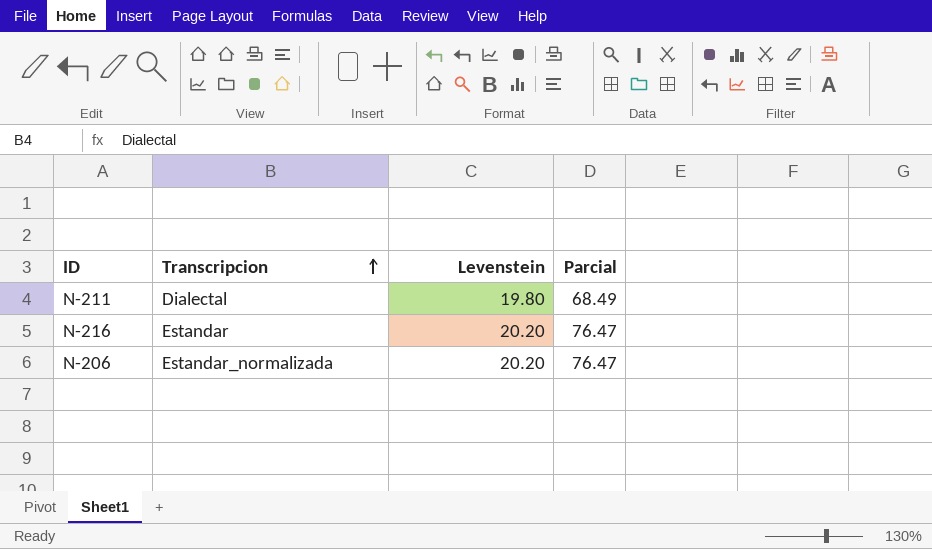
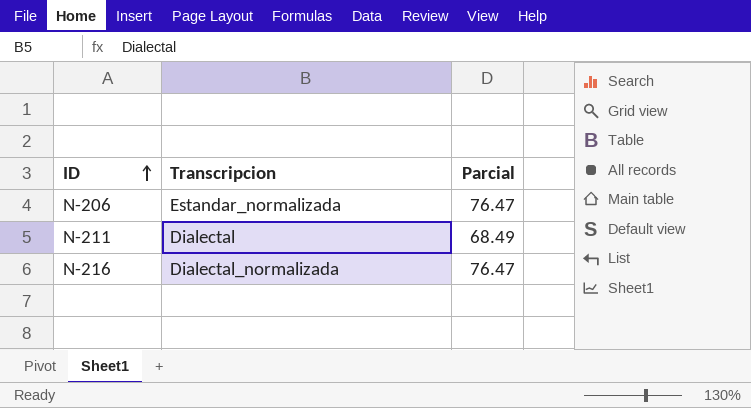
row order: Transcripcion ascending -> ID ascending
column Levenstein | position: 3 -> none
N-216 | Transcripcion: Estandar -> Dialectal_normalizada

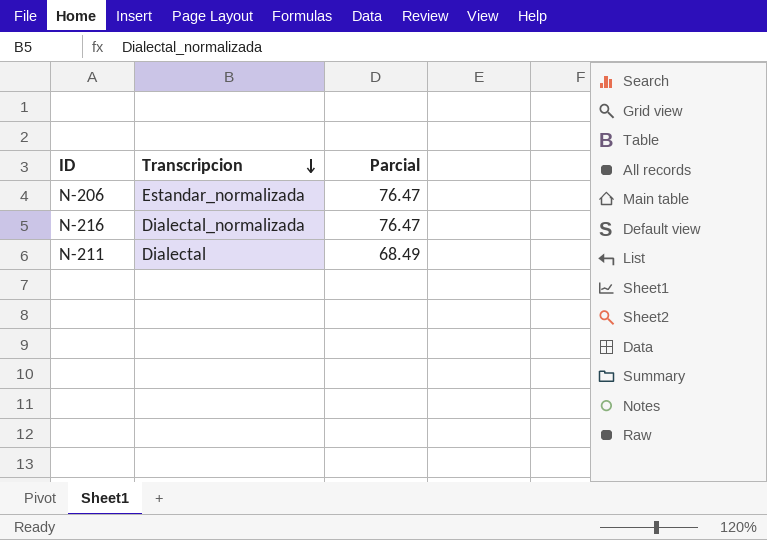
row order: ID ascending -> Transcripcion descending

